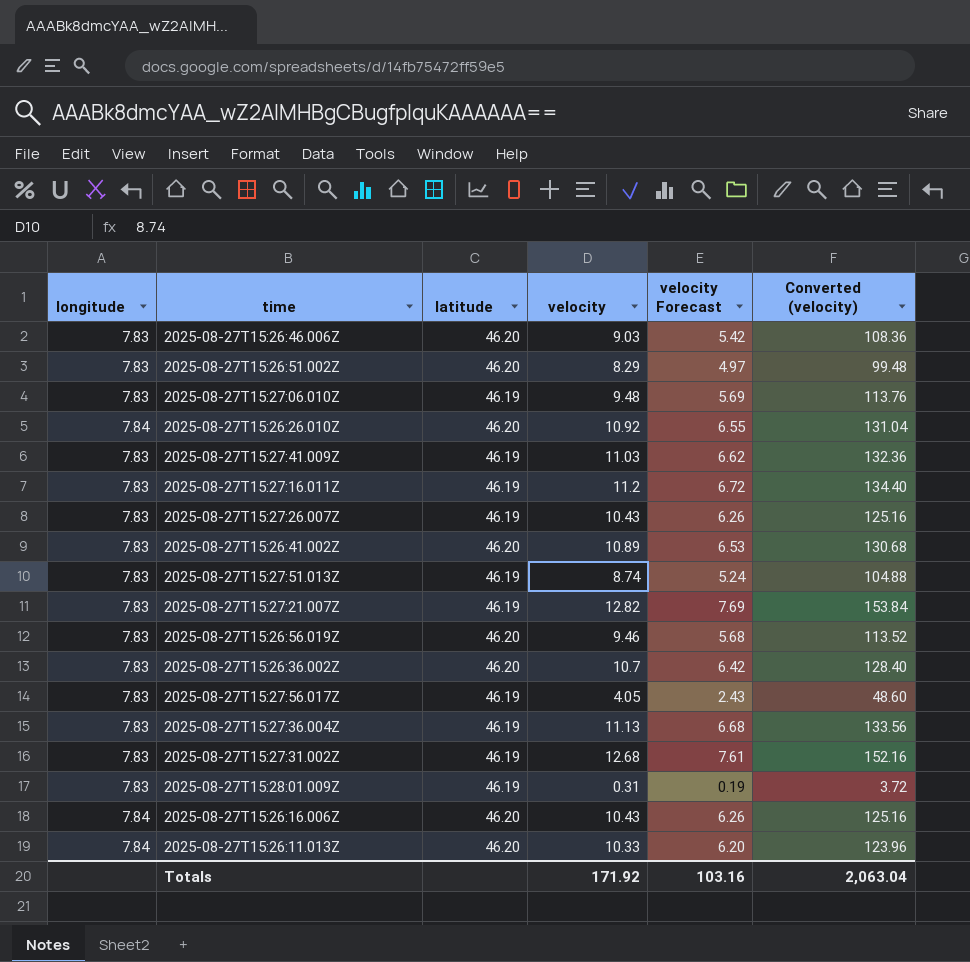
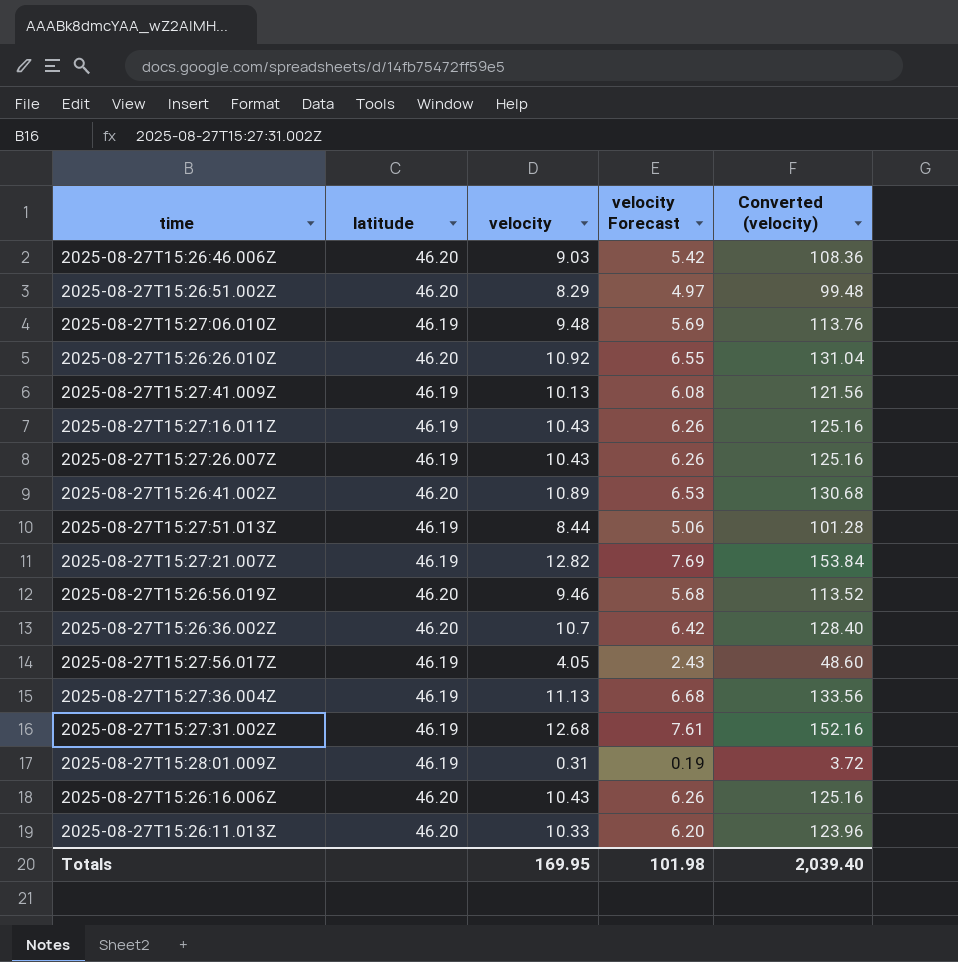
column longitude | position: 1 -> none
2025-08-27T15:27:41.009Z | velocity: 11.03 -> 10.13
2025-08-27T15:27:41.009Z | velocity Forecast: 6.62 -> 6.08
2025-08-27T15:27:41.009Z | Converted (velocity): 132.36 -> 121.56
2025-08-27T15:27:16.011Z | velocity: 11.2 -> 10.43
2025-08-27T15:27:16.011Z | velocity Forecast: 6.72 -> 6.26
2025-08-27T15:27:16.011Z | Converted (velocity): 134.40 -> 125.16
2025-08-27T15:27:51.013Z | velocity: 8.74 -> 8.44
2025-08-27T15:27:51.013Z | velocity Forecast: 5.24 -> 5.06
2025-08-27T15:27:51.013Z | Converted (velocity): 104.88 -> 101.28
Totals | velocity: 171.92 -> 169.95
Totals | velocity Forecast: 103.16 -> 101.98
Totals | Converted (velocity): 2,063.04 -> 2,039.40

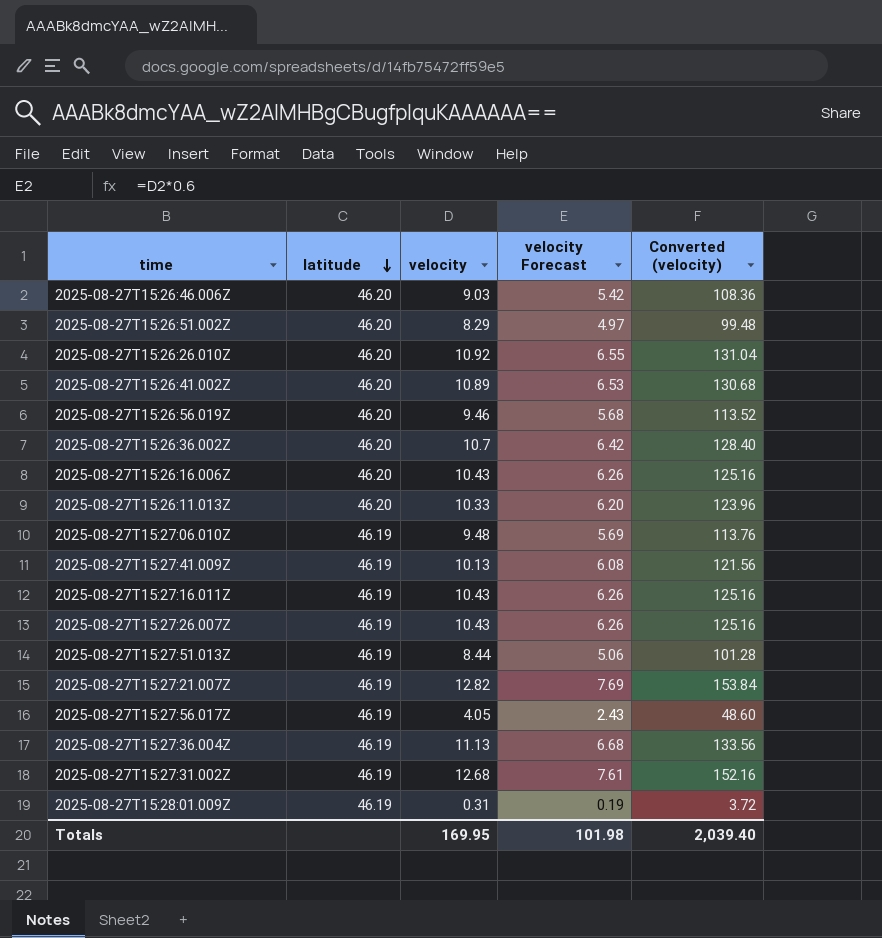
row order: none -> latitude descending

